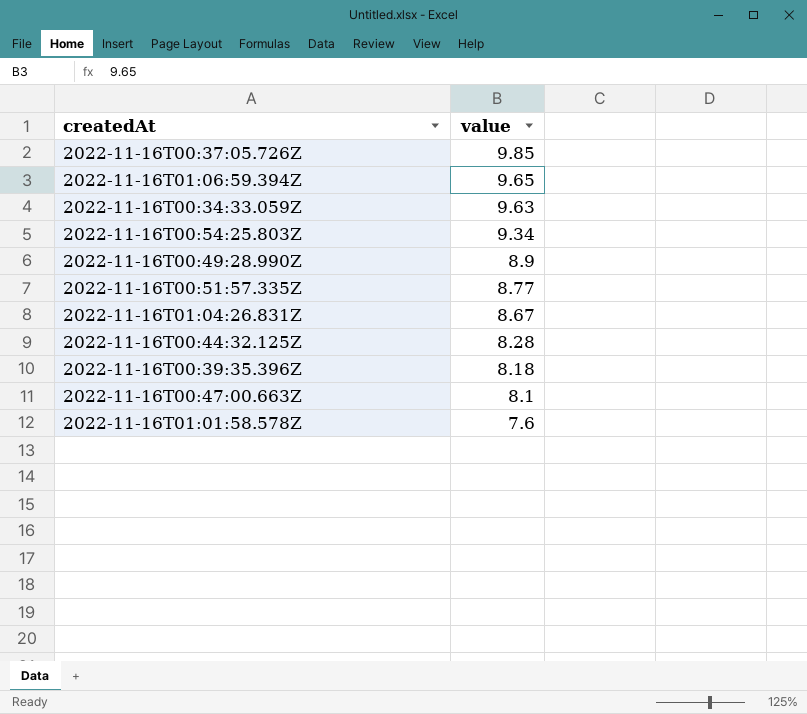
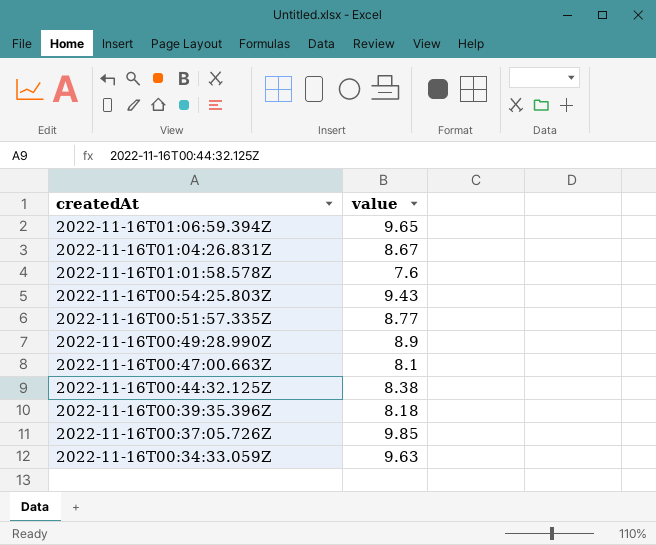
row order: value descending -> createdAt descending
2022-11-16T00:54:25.803Z | value: 9.34 -> 9.43
2022-11-16T00:44:32.125Z | value: 8.28 -> 8.38

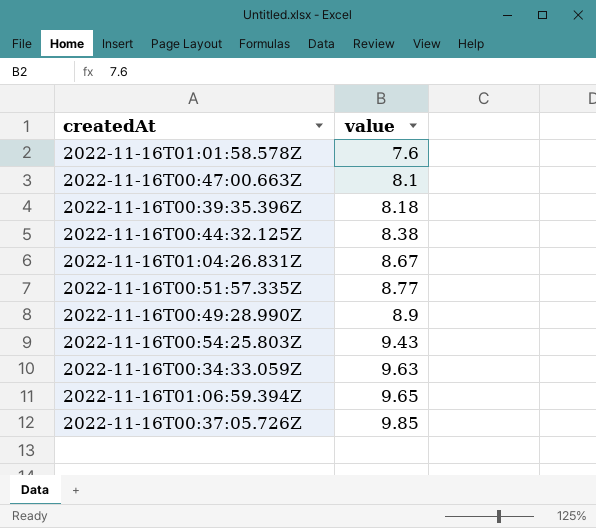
row order: createdAt descending -> value ascending

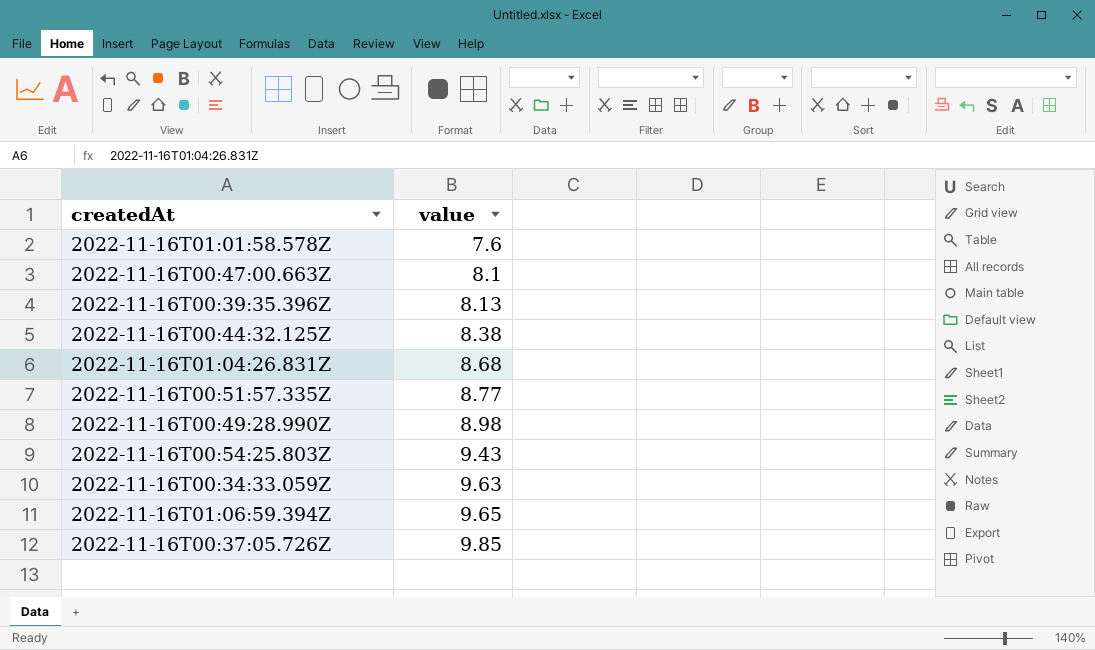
2022-11-16T00:39:35.396Z | value: 8.18 -> 8.13
2022-11-16T01:04:26.831Z | value: 8.67 -> 8.68
2022-11-16T00:49:28.990Z | value: 8.9 -> 8.98

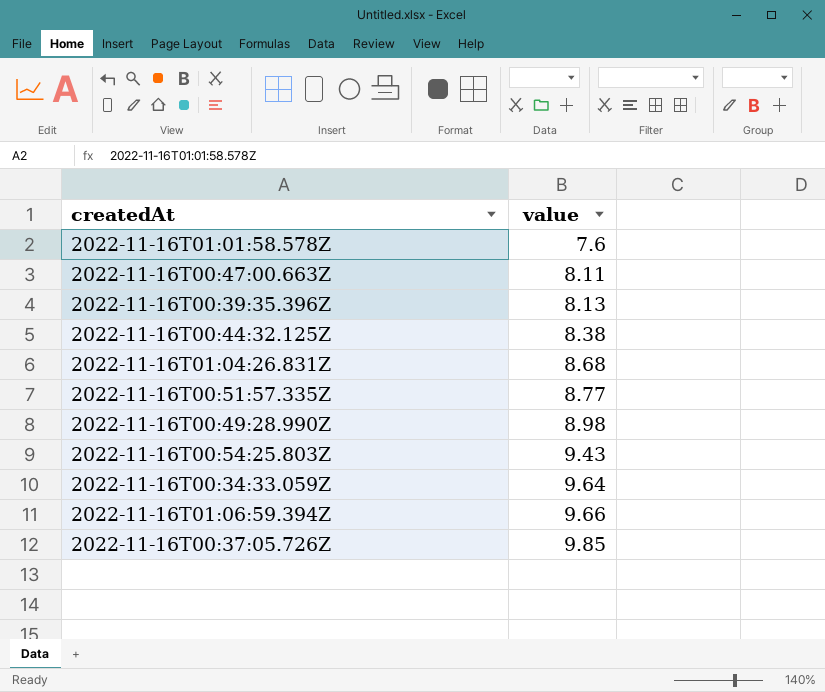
2022-11-16T00:47:00.663Z | value: 8.1 -> 8.11
2022-11-16T00:34:33.059Z | value: 9.63 -> 9.64
2022-11-16T01:06:59.394Z | value: 9.65 -> 9.66

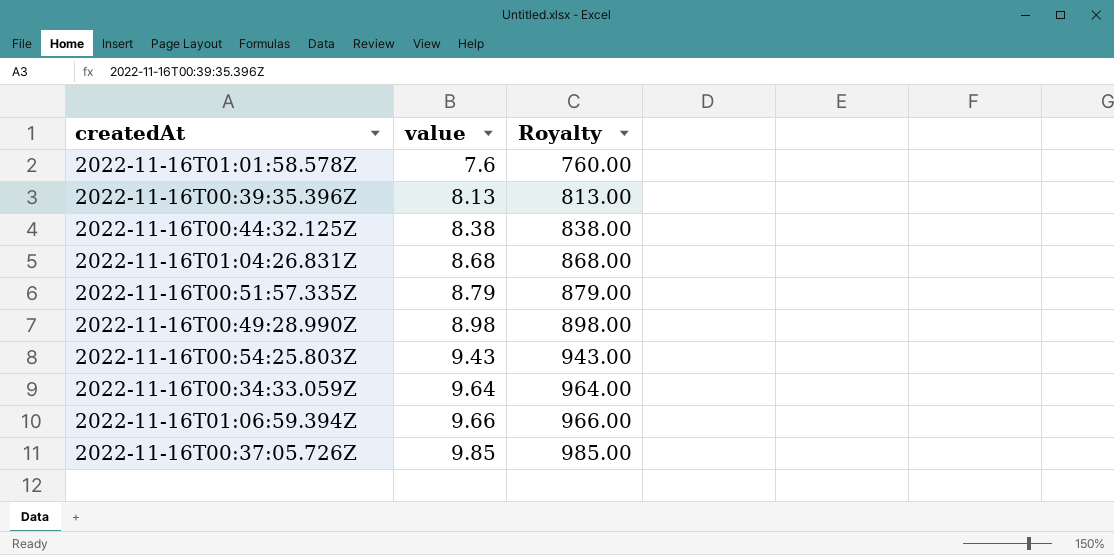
column Royalty | formula: none -> [value] * 100
row 2022-11-16T00:47:00.663Z: 8.11 -> none
2022-11-16T00:51:57.335Z | value: 8.77 -> 8.79

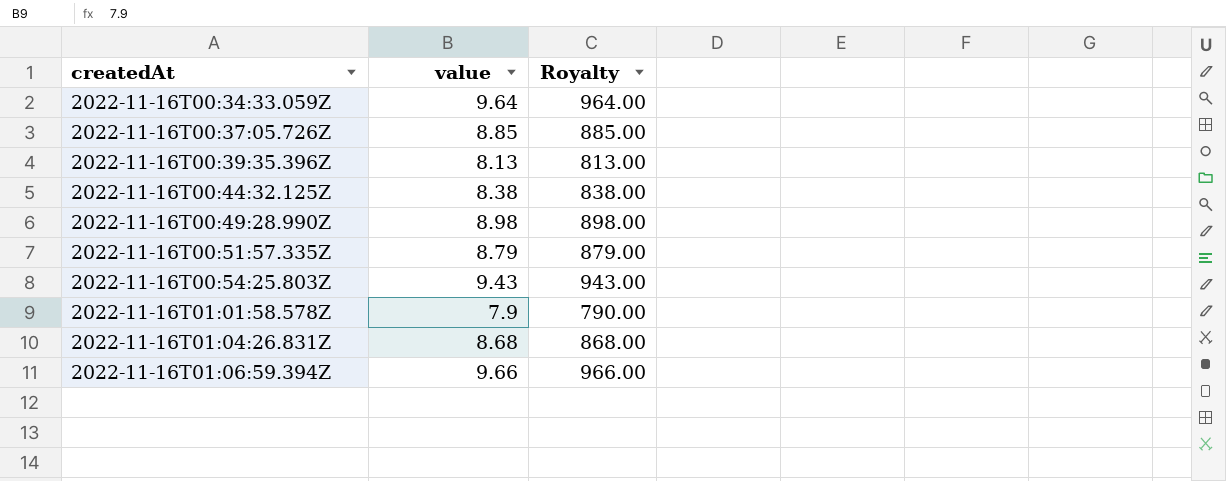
row order: value ascending -> createdAt ascending
2022-11-16T00:37:05.726Z | value: 9.85 -> 8.85
2022-11-16T00:37:05.726Z | Royalty: 985.00 -> 885.00
2022-11-16T01:01:58.578Z | value: 7.6 -> 7.9
2022-11-16T01:01:58.578Z | Royalty: 760.00 -> 790.00

